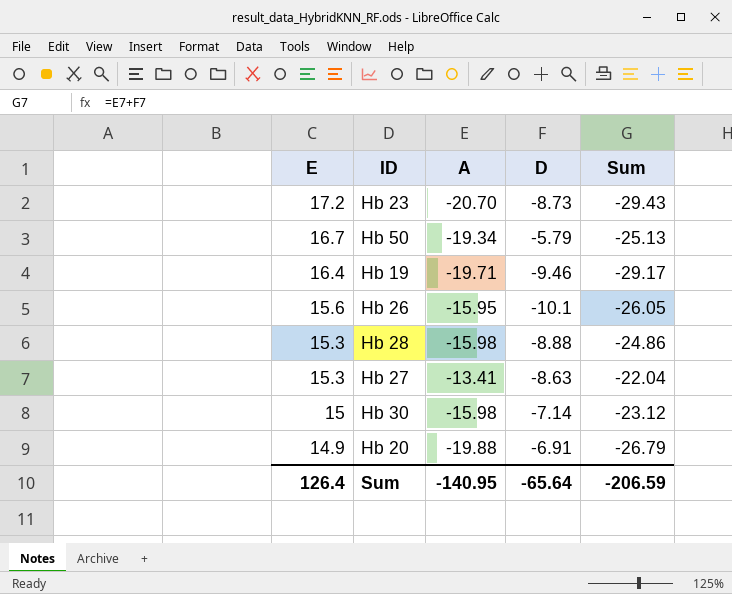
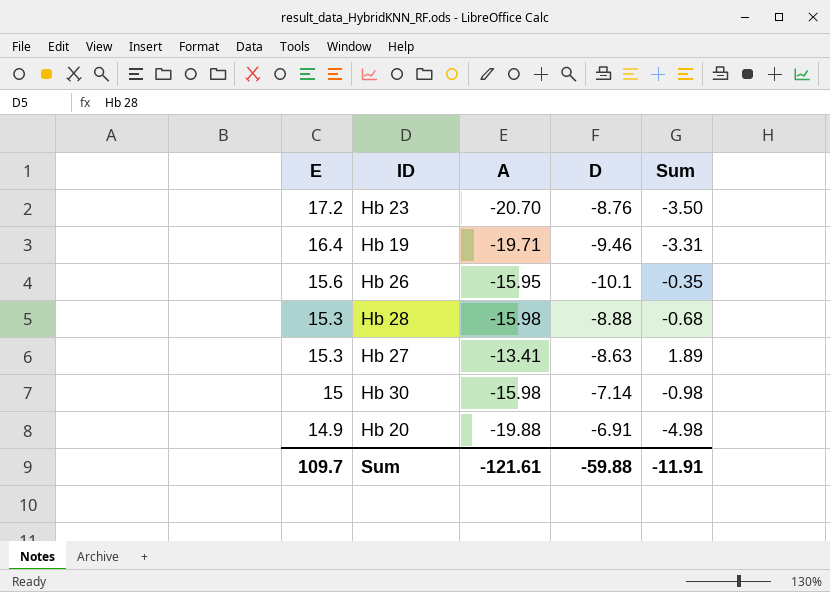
column Sum | formula: [A] + [D] -> [E] + [A]
row Hb 50: 16.7 | -19.34 | -5.79 | -25.13 -> none
Hb 23 | D: -8.73 -> -8.76
Sum | E: 126.4 -> 109.7
Sum | A: -140.95 -> -121.61
Sum | D: -65.64 -> -59.88
Sum | Sum: -206.59 -> -11.91

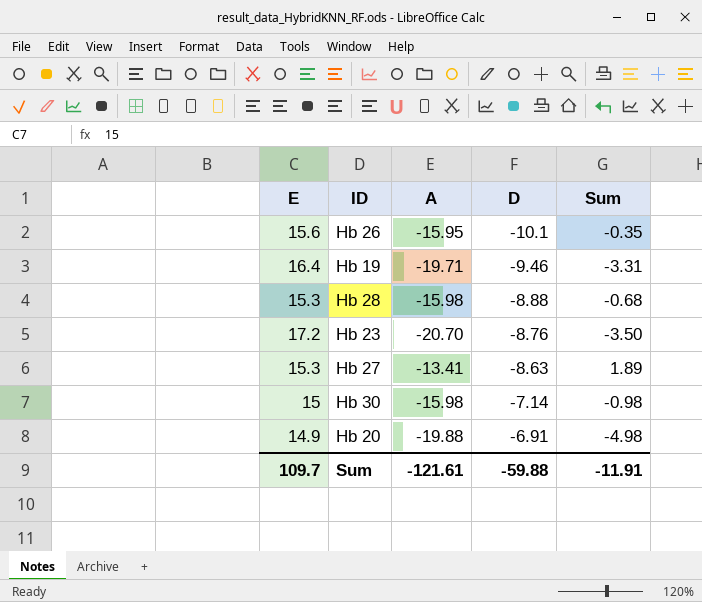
row order: E descending -> D ascending

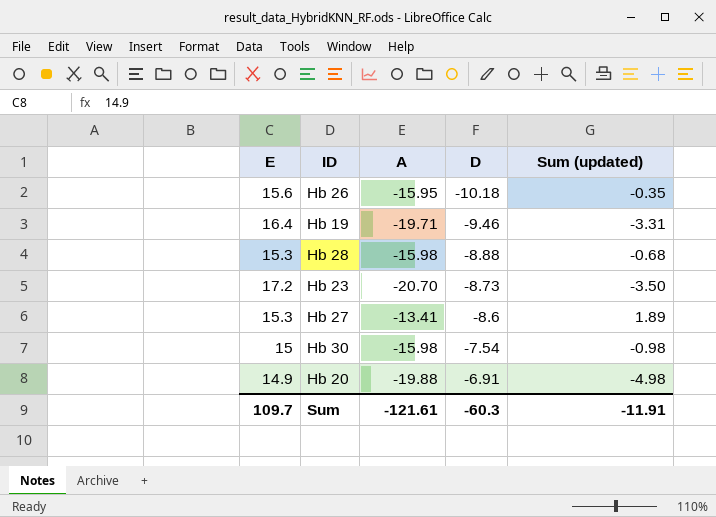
column name: Sum -> Sum (updated)
Hb 26 | D: -10.1 -> -10.18
Hb 23 | D: -8.76 -> -8.73
Hb 27 | D: -8.63 -> -8.6
Hb 30 | D: -7.14 -> -7.54
Sum | D: -59.88 -> -60.3

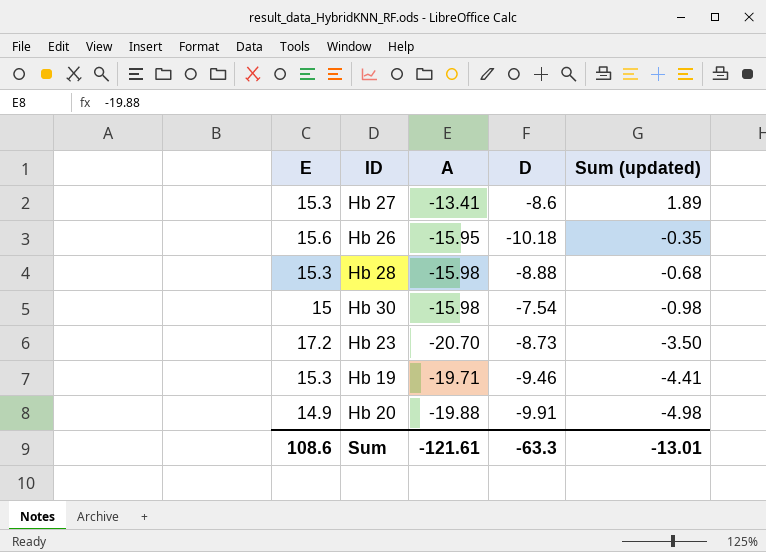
row order: D ascending -> Sum (updated) descending
Hb 19 | E: 16.4 -> 15.3
Hb 19 | Sum (updated): -3.31 -> -4.41
Hb 20 | D: -6.91 -> -9.91
Sum | E: 109.7 -> 108.6
Sum | D: -60.3 -> -63.3
Sum | Sum (updated): -11.91 -> -13.01

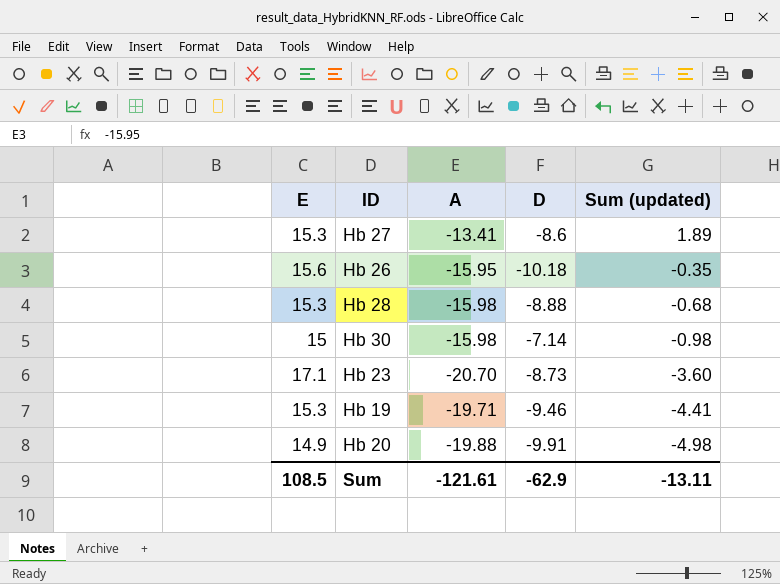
Hb 30 | D: -7.54 -> -7.14
Hb 23 | E: 17.2 -> 17.1
Hb 23 | Sum (updated): -3.50 -> -3.60
Sum | E: 108.6 -> 108.5
Sum | D: -63.3 -> -62.9
Sum | Sum (updated): -13.01 -> -13.11

